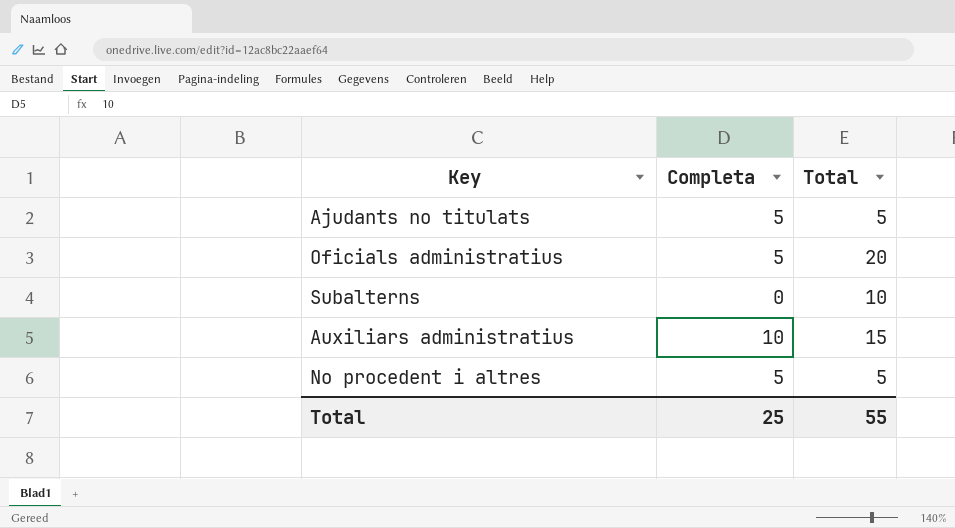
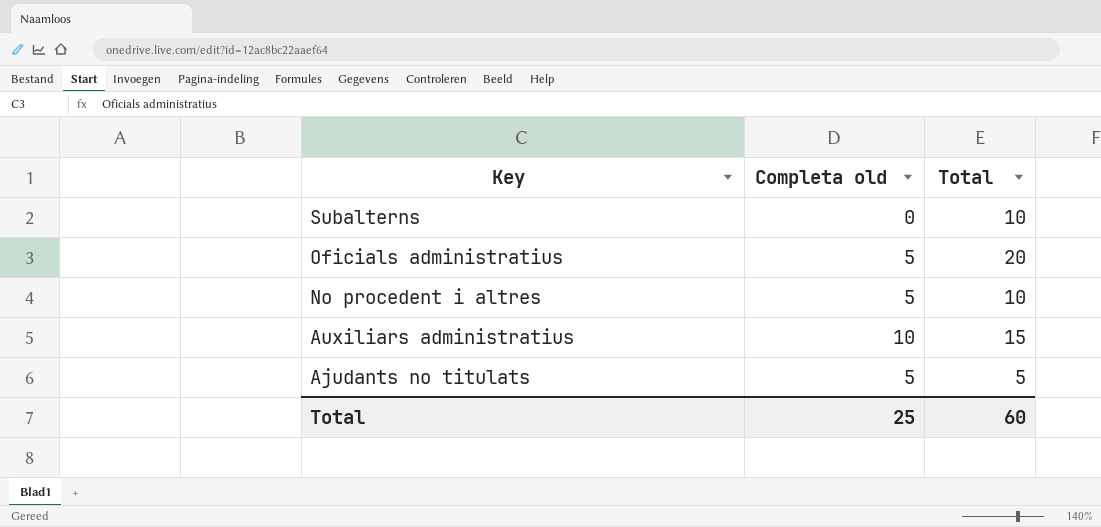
row order: none -> Key descending
column name: Completa -> Completa old
No procedent i altres | Total: 5 -> 10
Total | Total: 55 -> 60

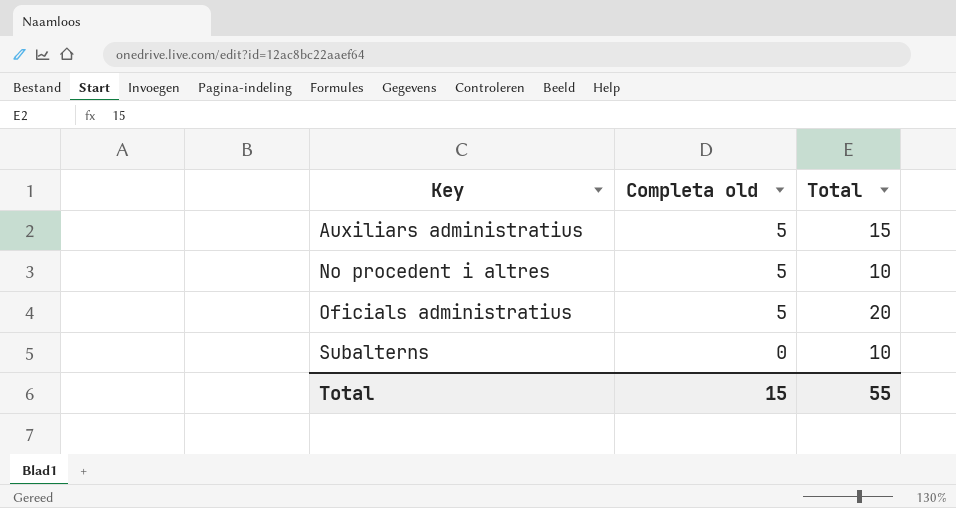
row order: Key descending -> Key ascending
row Ajudants no titulats: 5 | 5 -> none
Auxiliars administratius | Completa old: 10 -> 5
Total | Completa old: 25 -> 15
Total | Total: 60 -> 55

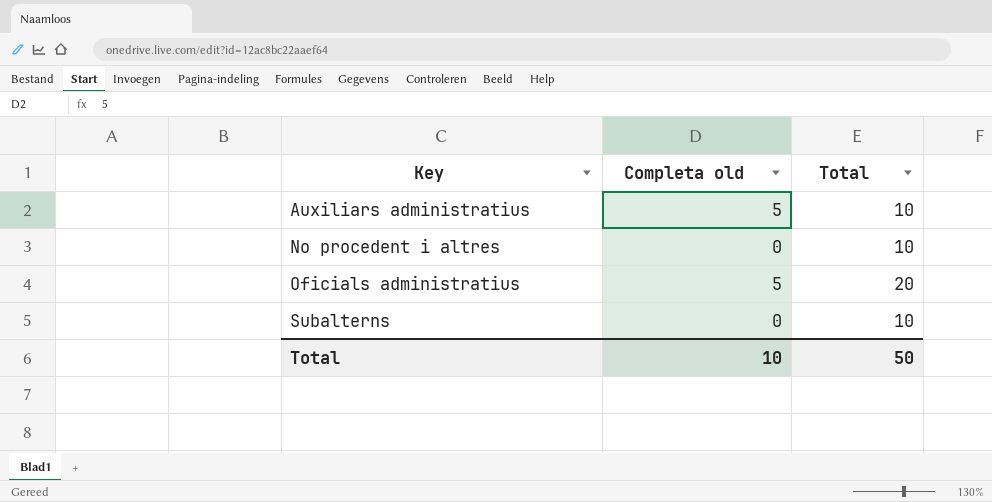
Auxiliars administratius | Total: 15 -> 10
No procedent i altres | Completa old: 5 -> 0
Total | Completa old: 15 -> 10
Total | Total: 55 -> 50

